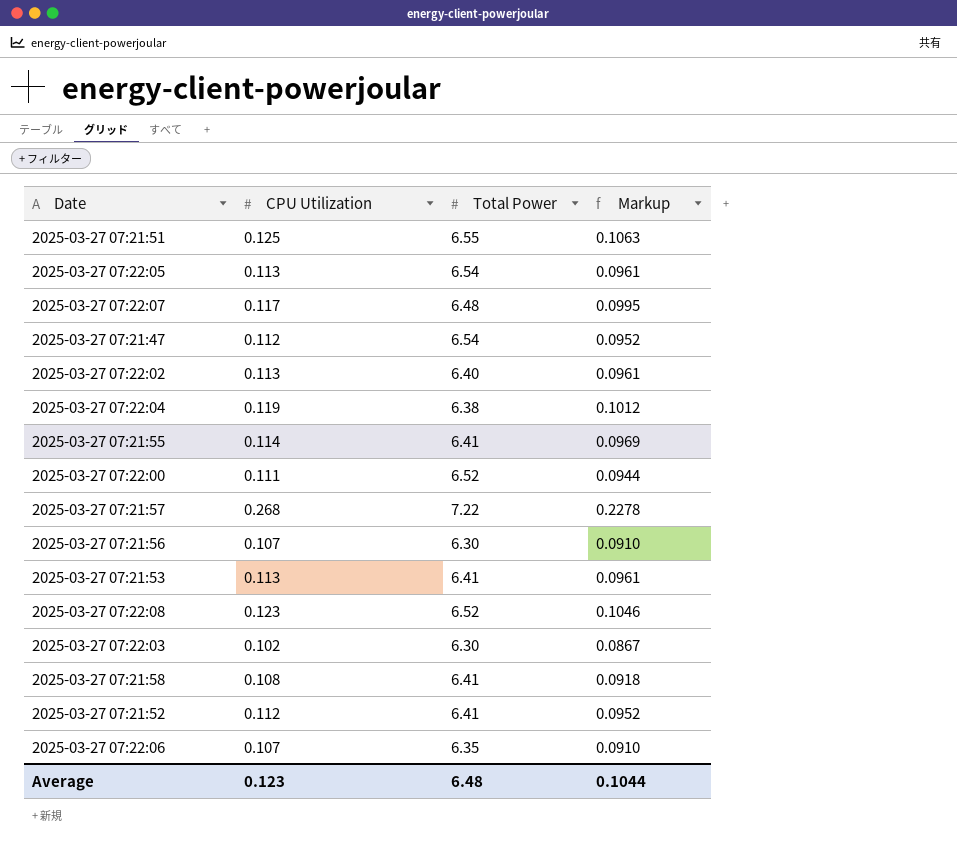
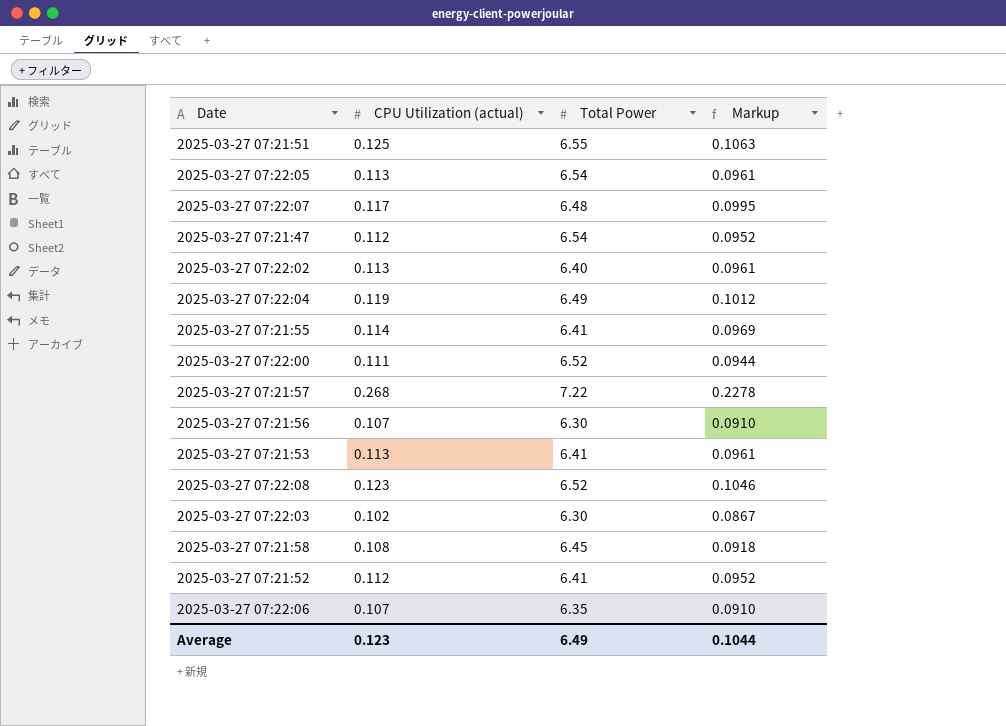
column name: CPU Utilization -> CPU Utilization (actual)
2025-03-27 07:22:04 | Total Power: 6.38 -> 6.49
2025-03-27 07:21:58 | Total Power: 6.41 -> 6.45
Average | Total Power: 6.48 -> 6.49

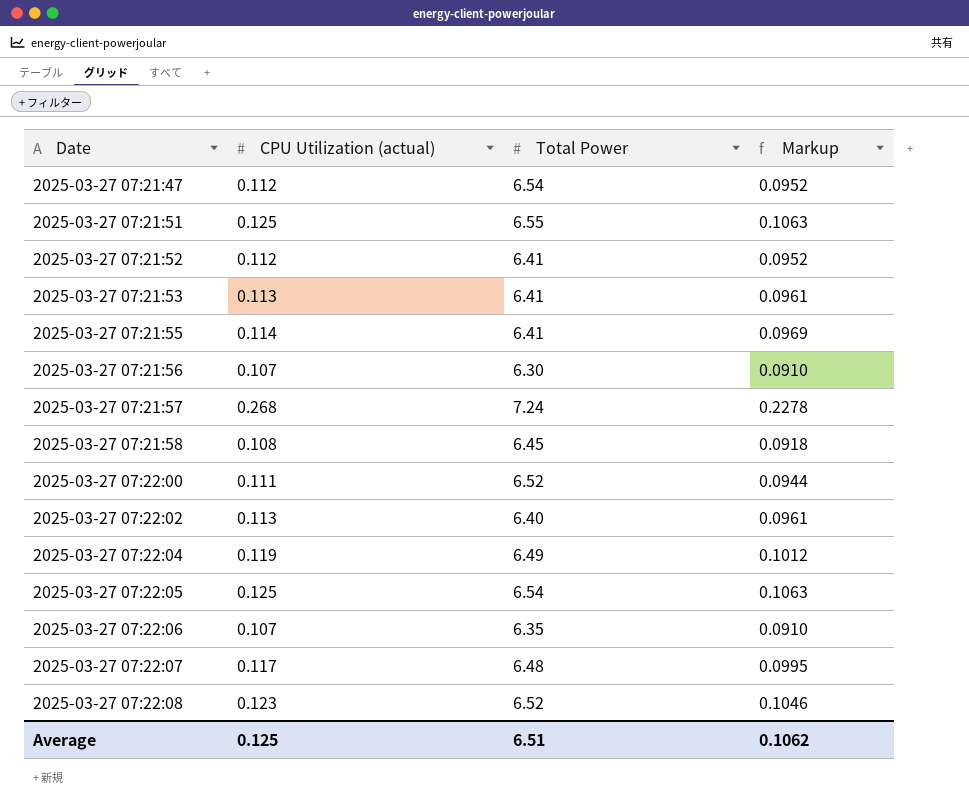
row order: none -> Date ascending
row 2025-03-27 07:22:03: 0.102 | 6.30 | 0.0867 -> none
2025-03-27 07:21:57 | Total Power: 7.22 -> 7.24
2025-03-27 07:22:05 | CPU Utilization (actual): 0.113 -> 0.125
2025-03-27 07:22:05 | Markup: 0.0961 -> 0.1063
Average | CPU Utilization (actual): 0.123 -> 0.125
Average | Total Power: 6.49 -> 6.51
Average | Markup: 0.1044 -> 0.1062

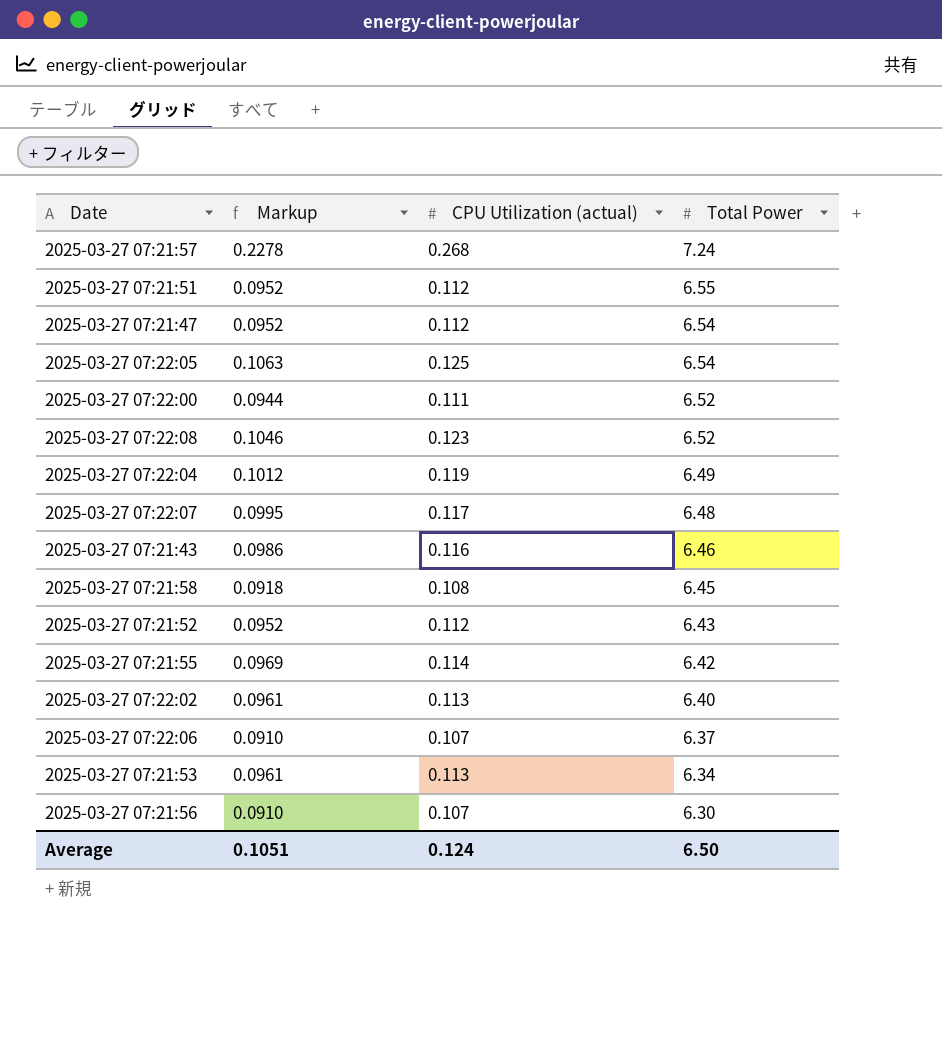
row order: Date ascending -> Total Power descending
column Markup | position: 4 -> 2
2025-03-27 07:21:51 | Markup: 0.1063 -> 0.0952
2025-03-27 07:21:51 | CPU Utilization (actual): 0.125 -> 0.112
row 2025-03-27 07:21:43: none -> 0.0986 | 0.116 | 6.46
2025-03-27 07:21:52 | Total Power: 6.41 -> 6.43
2025-03-27 07:21:55 | Total Power: 6.41 -> 6.42
2025-03-27 07:22:06 | Total Power: 6.35 -> 6.37
2025-03-27 07:21:53 | Total Power: 6.41 -> 6.34
Average | Markup: 0.1062 -> 0.1051
Average | CPU Utilization (actual): 0.125 -> 0.124
Average | Total Power: 6.51 -> 6.50

